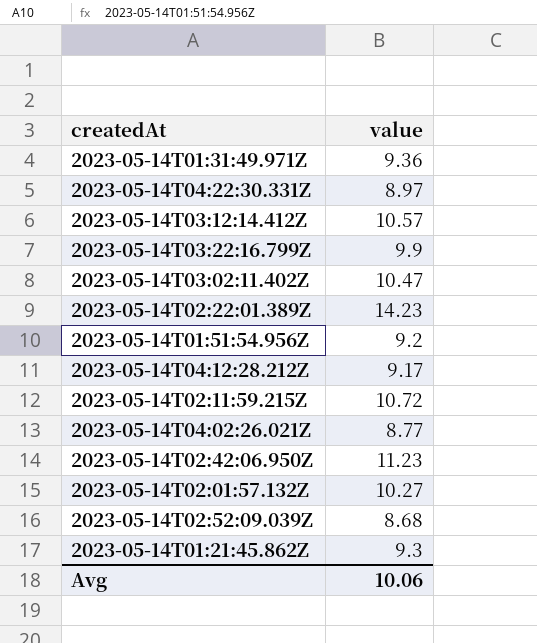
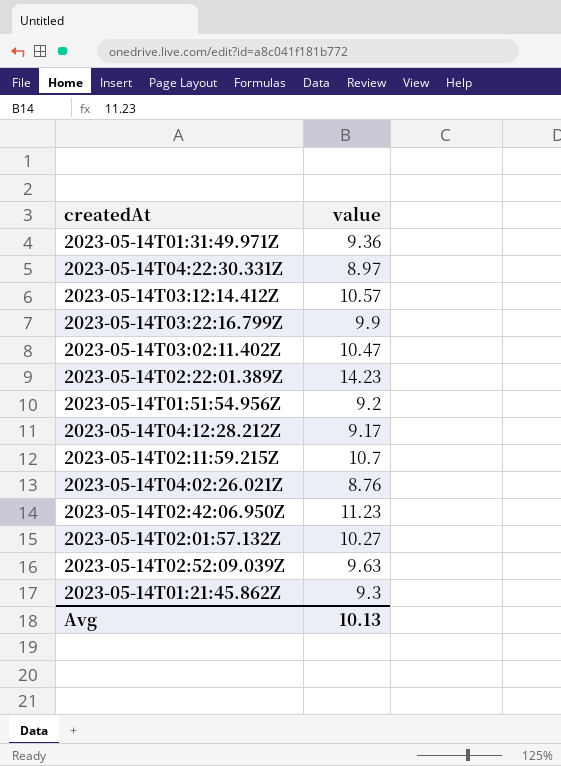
2023-05-14T02:11:59.215Z | value: 10.72 -> 10.7
2023-05-14T04:02:26.021Z | value: 8.77 -> 8.76
2023-05-14T02:52:09.039Z | value: 8.68 -> 9.63
Avg | value: 10.06 -> 10.13

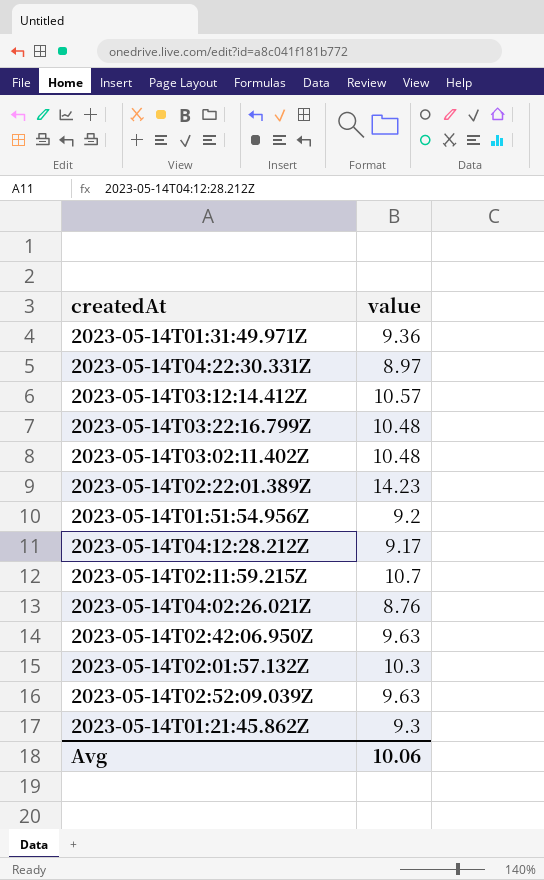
2023-05-14T03:22:16.799Z | value: 9.9 -> 10.48
2023-05-14T03:02:11.402Z | value: 10.47 -> 10.48
2023-05-14T02:42:06.950Z | value: 11.23 -> 9.63
2023-05-14T02:01:57.132Z | value: 10.27 -> 10.3
Avg | value: 10.13 -> 10.06

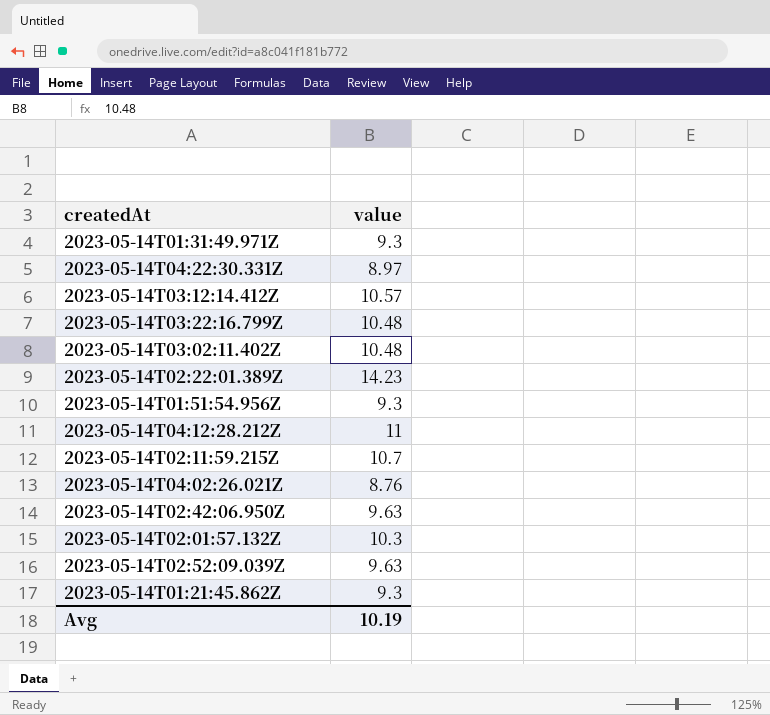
2023-05-14T01:31:49.971Z | value: 9.36 -> 9.3
2023-05-14T01:51:54.956Z | value: 9.2 -> 9.3
2023-05-14T04:12:28.212Z | value: 9.17 -> 11
Avg | value: 10.06 -> 10.19

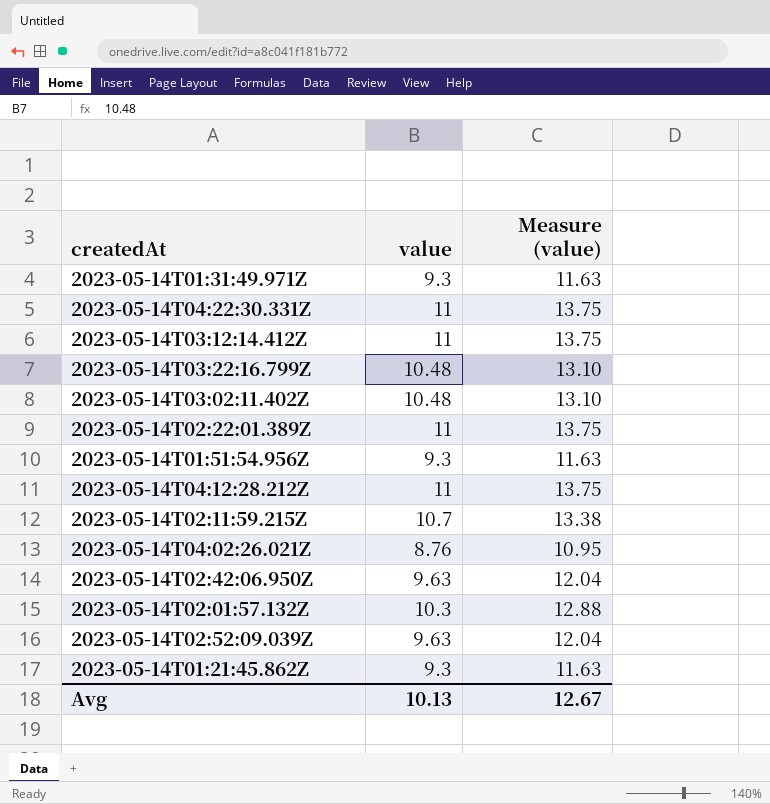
column Measure (value) | formula: none -> [value] * 1.25
2023-05-14T04:22:30.331Z | value: 8.97 -> 11
2023-05-14T03:12:14.412Z | value: 10.57 -> 11
2023-05-14T02:22:01.389Z | value: 14.23 -> 11
Avg | value: 10.19 -> 10.13

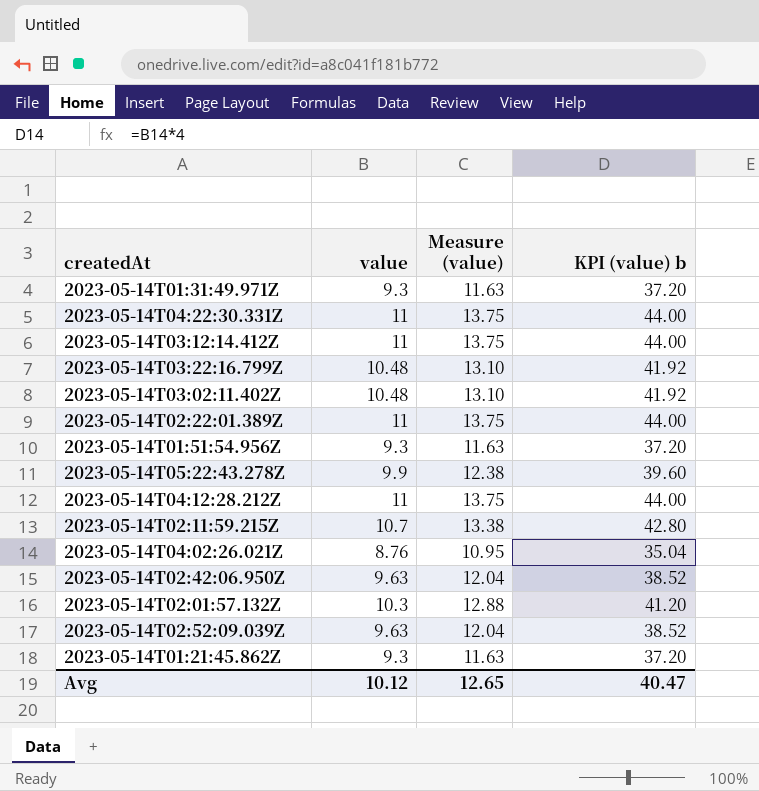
column KPI (value) b | formula: none -> [value] * 4
row 2023-05-14T05:22:43.278Z: none -> 9.9 | 12.38 | 39.60
Avg | value: 10.13 -> 10.12
Avg | Measure (value): 12.67 -> 12.65

